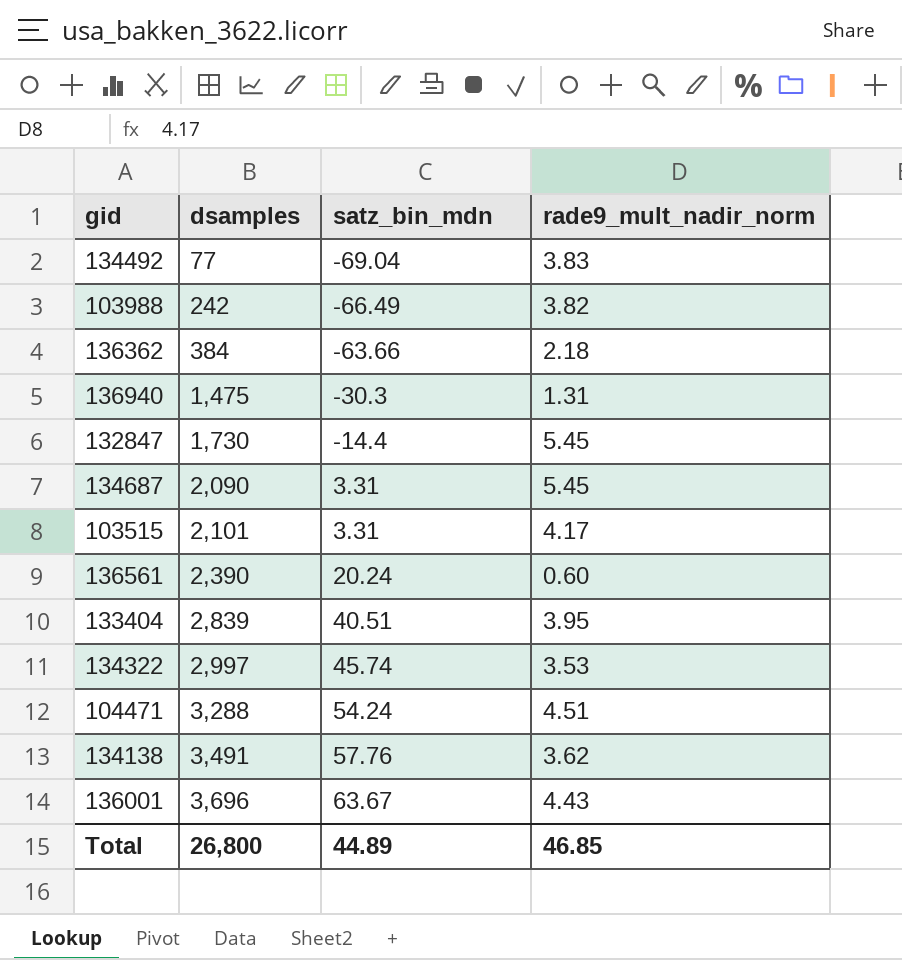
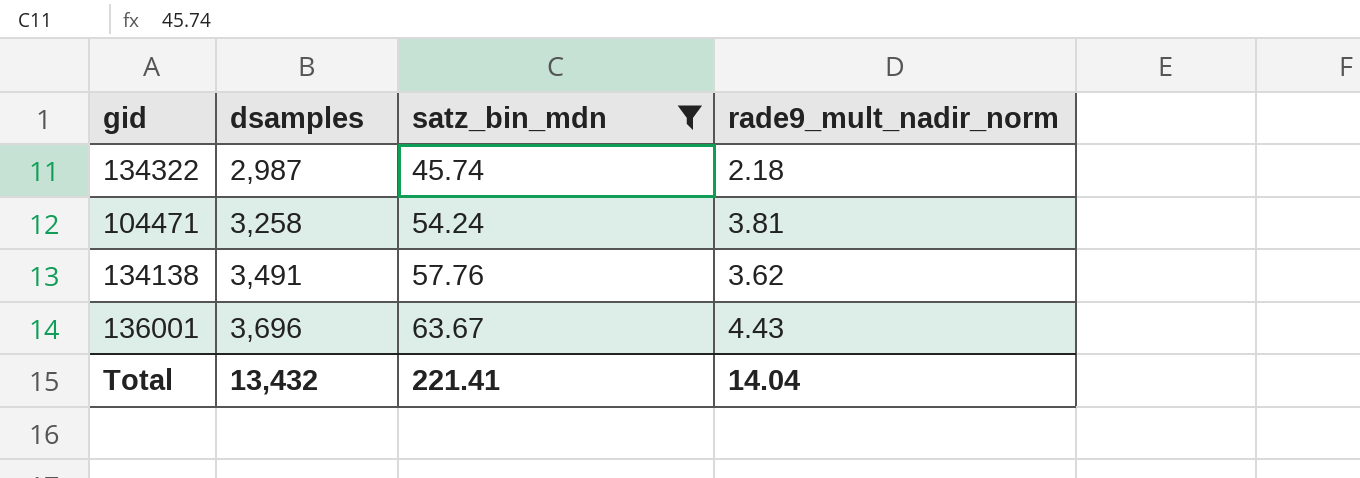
filter: none -> satz_bin_mdn >= 45.74
134322 | dsamples: 2,997 -> 2,987
134322 | rade9_mult_nadir_norm: 3.53 -> 2.18
104471 | dsamples: 3,288 -> 3,258
104471 | rade9_mult_nadir_norm: 4.51 -> 3.81
Total | dsamples: 26,800 -> 13,432
Total | satz_bin_mdn: 44.89 -> 221.41
Total | rade9_mult_nadir_norm: 46.85 -> 14.04

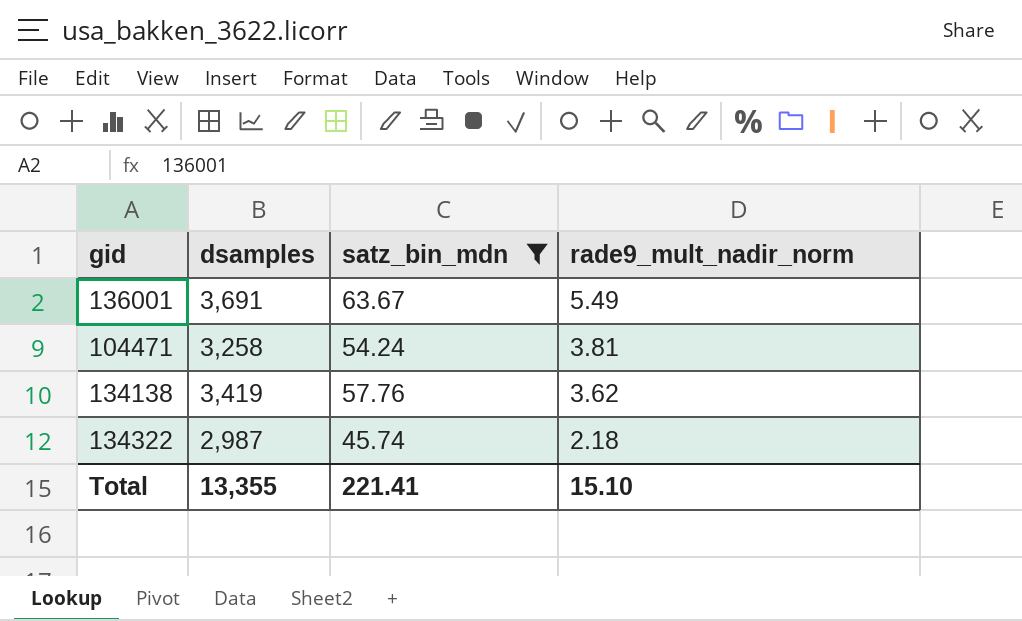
row order: dsamples ascending -> rade9_mult_nadir_norm descending
136001 | dsamples: 3,696 -> 3,691
136001 | rade9_mult_nadir_norm: 4.43 -> 5.49
134138 | dsamples: 3,491 -> 3,419
Total | dsamples: 13,432 -> 13,355
Total | rade9_mult_nadir_norm: 14.04 -> 15.10

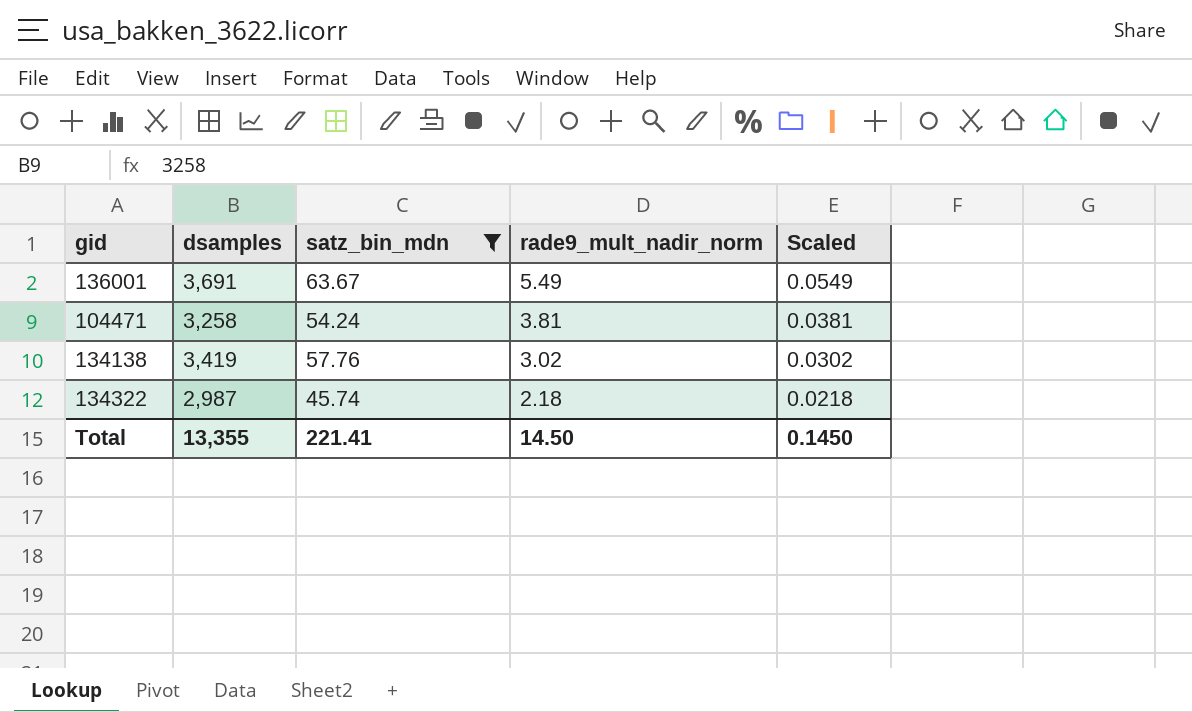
column Scaled | formula: none -> [rade9_mult_nadir_norm] * 0.01
134138 | rade9_mult_nadir_norm: 3.62 -> 3.02
Total | rade9_mult_nadir_norm: 15.10 -> 14.50

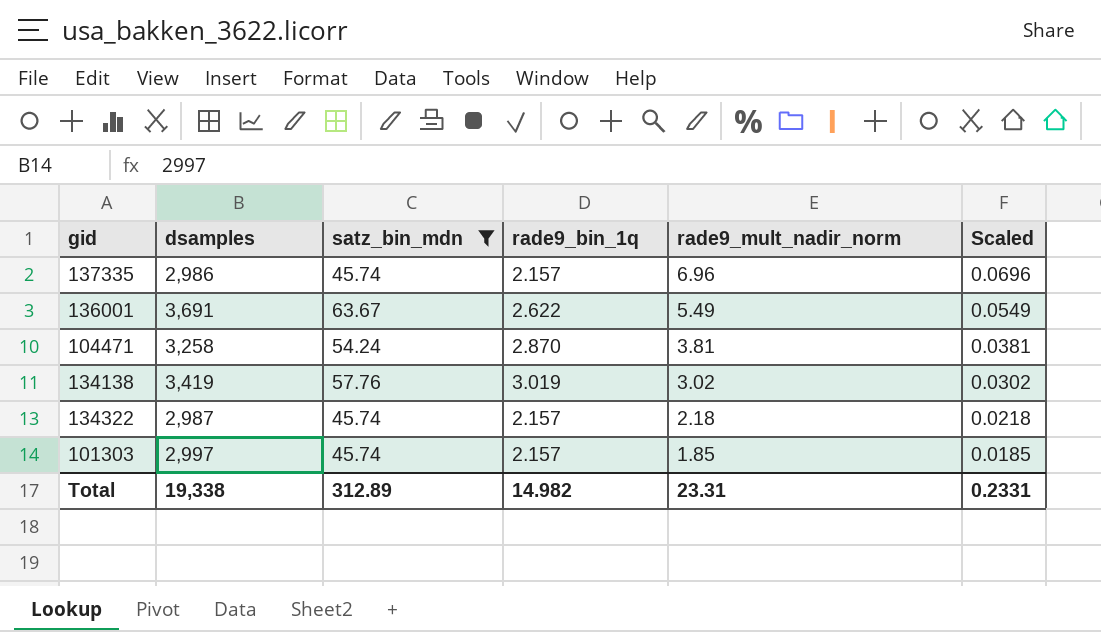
column rade9_bin_1q | position: none -> 4
row 137335: none -> 2,986 | 45.74 | 2.157 | 6.96 | 0.0696
row 101303: none -> 2,997 | 45.74 | 2.157 | 1.85 | 0.0185
Total | dsamples: 13,355 -> 19,338
Total | satz_bin_mdn: 221.41 -> 312.89
Total | rade9_mult_nadir_norm: 14.50 -> 23.31
Total | Scaled: 0.1450 -> 0.2331

